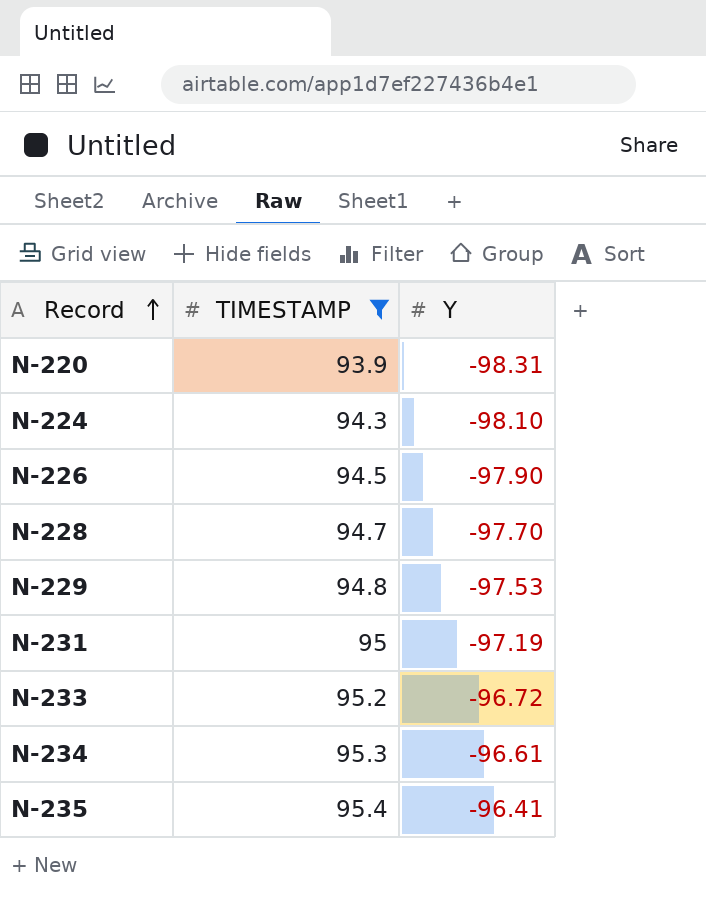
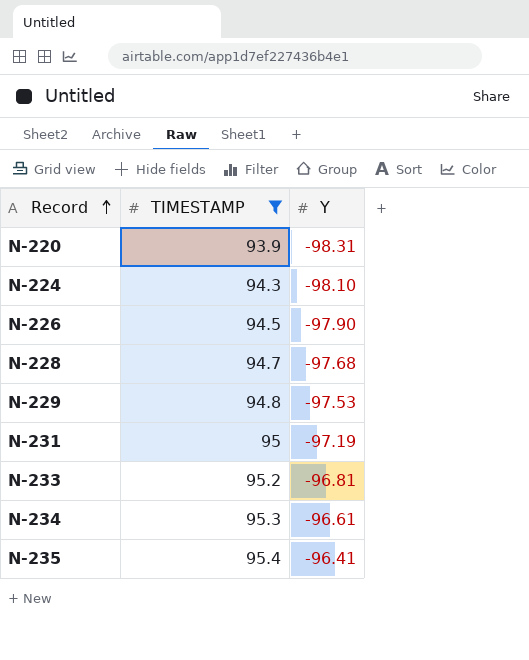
N-228 | Y: -97.70 -> -97.68
N-233 | Y: -96.72 -> -96.81

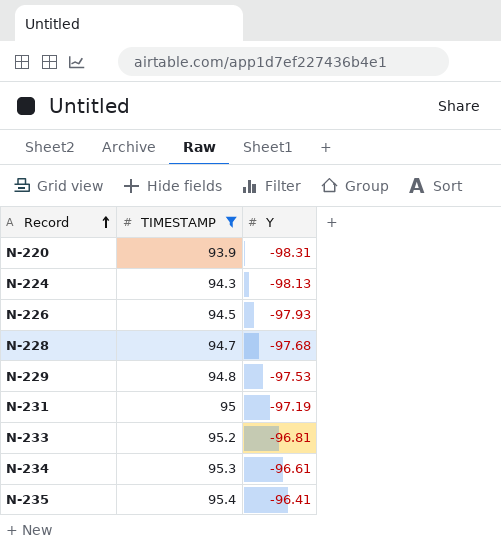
N-224 | Y: -98.10 -> -98.13
N-226 | Y: -97.90 -> -97.93

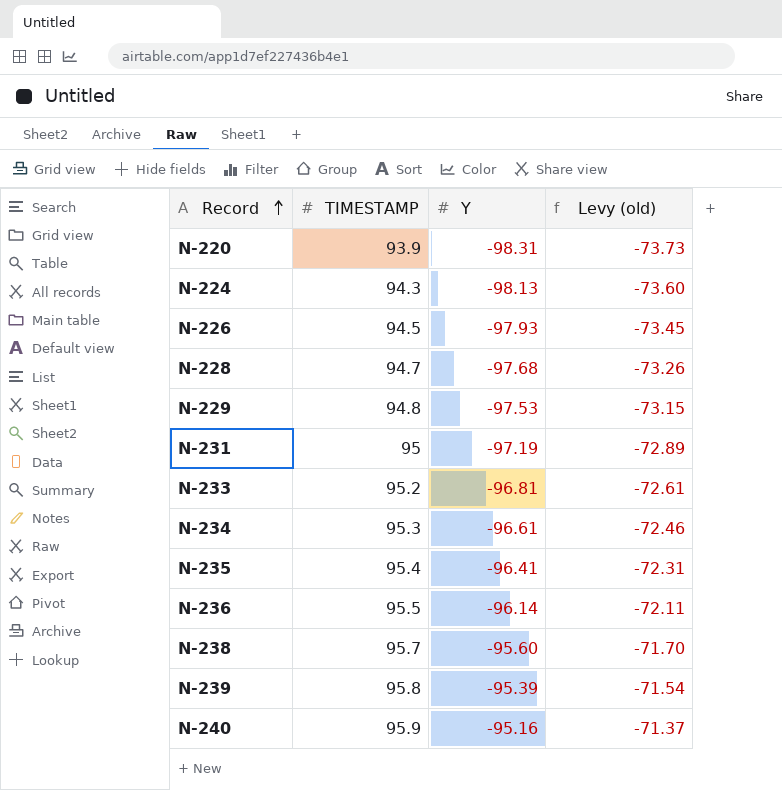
filter: TIMESTAMP <= 95.4 -> none
column Levy (old) | formula: none -> [Y] * 0.75

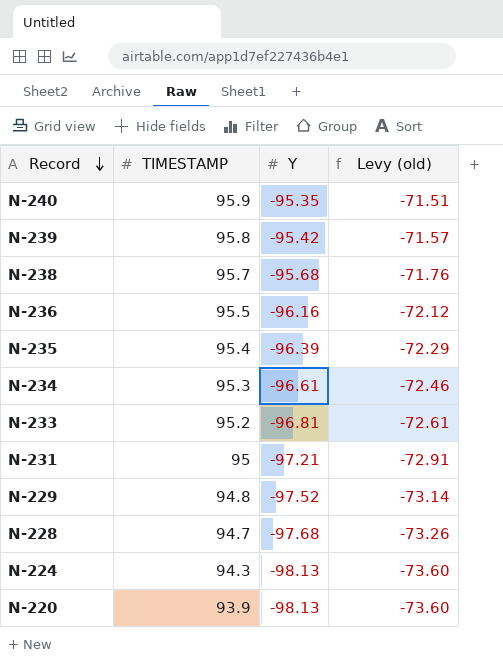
row order: Record ascending -> Record descending
row N-226: 94.5 | -97.93 | -73.45 -> none
N-240 | Y: -95.16 -> -95.35
N-240 | Levy (old): -71.37 -> -71.51
N-239 | Y: -95.39 -> -95.42
N-239 | Levy (old): -71.54 -> -71.57
N-238 | Y: -95.60 -> -95.68
N-238 | Levy (old): -71.70 -> -71.76
N-236 | Y: -96.14 -> -96.16
N-236 | Levy (old): -72.11 -> -72.12
N-235 | Y: -96.41 -> -96.39
N-235 | Levy (old): -72.31 -> -72.29
N-231 | Y: -97.19 -> -97.21
N-231 | Levy (old): -72.89 -> -72.91
N-229 | Y: -97.53 -> -97.52
N-229 | Levy (old): -73.15 -> -73.14
N-220 | Y: -98.31 -> -98.13
N-220 | Levy (old): -73.73 -> -73.60

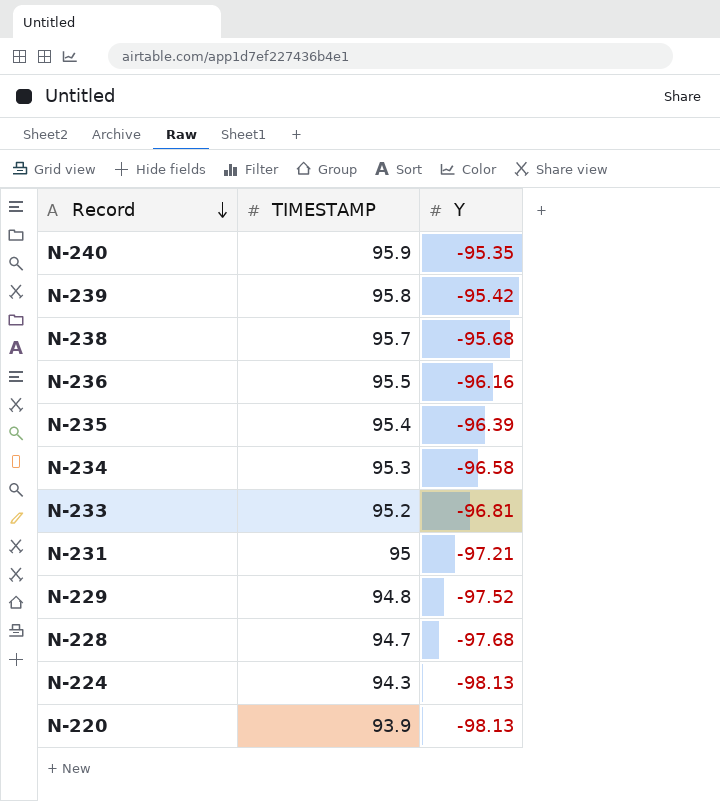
column Levy (old) | formula: [Y] * 0.75 -> none
N-234 | Y: -96.61 -> -96.58

